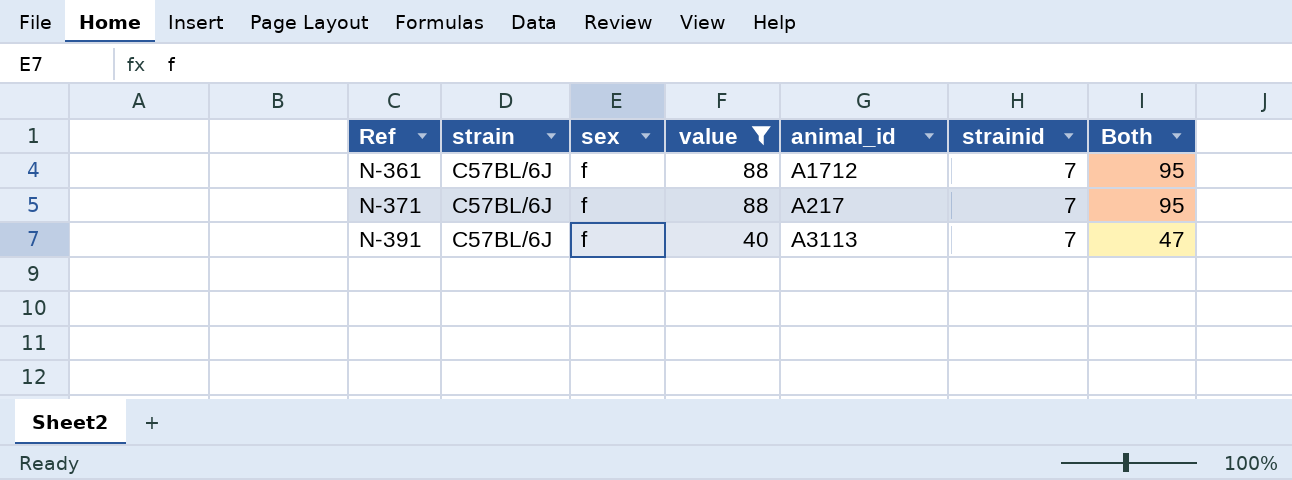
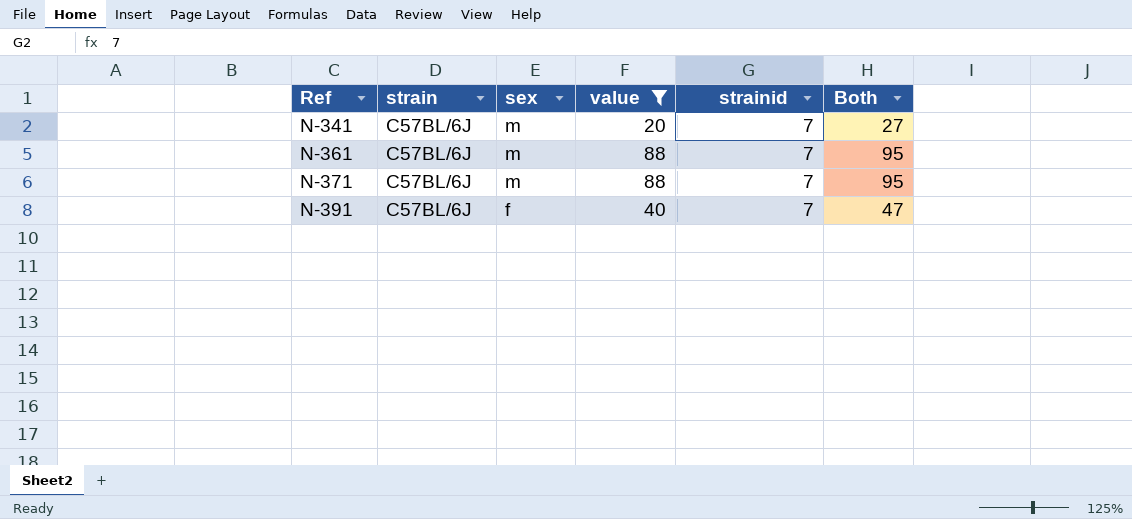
column animal_id | position: 5 -> none
row N-341: none -> C57BL/6J | m | 20 | 7 | 27
N-361 | sex: f -> m
N-371 | sex: f -> m

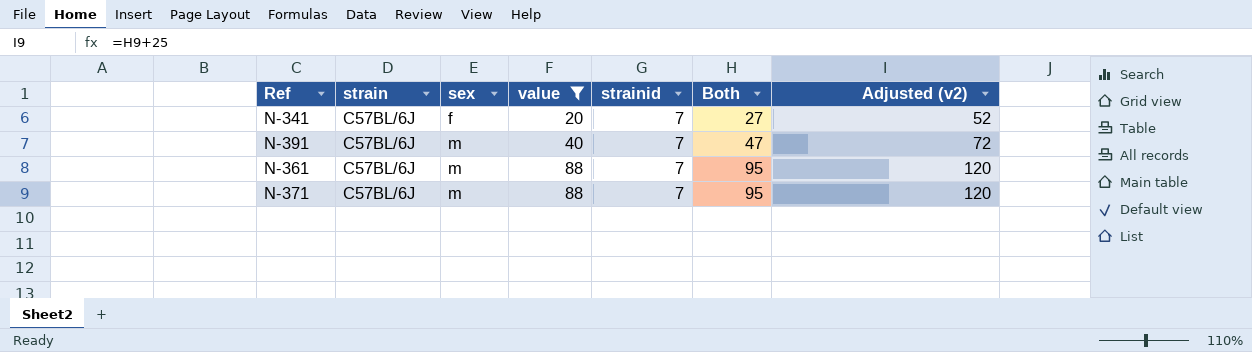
row order: Ref ascending -> sex ascending
column Adjusted (v2) | formula: none -> [Both] + 25
N-341 | sex: m -> f
N-391 | sex: f -> m

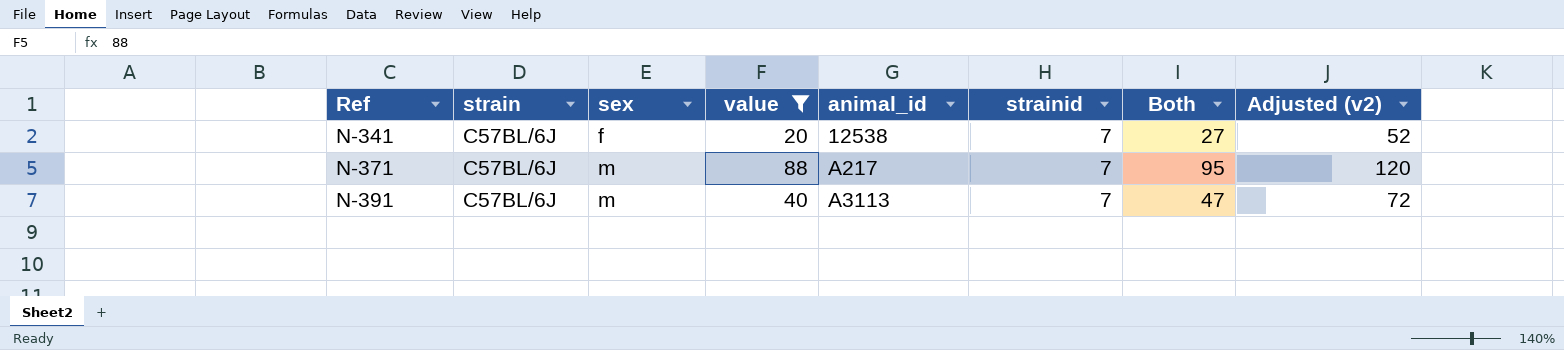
row order: sex ascending -> Ref ascending
column animal_id | position: none -> 5
row N-361: C57BL/6J | m | 88 | 7 | 95 | 120 -> none

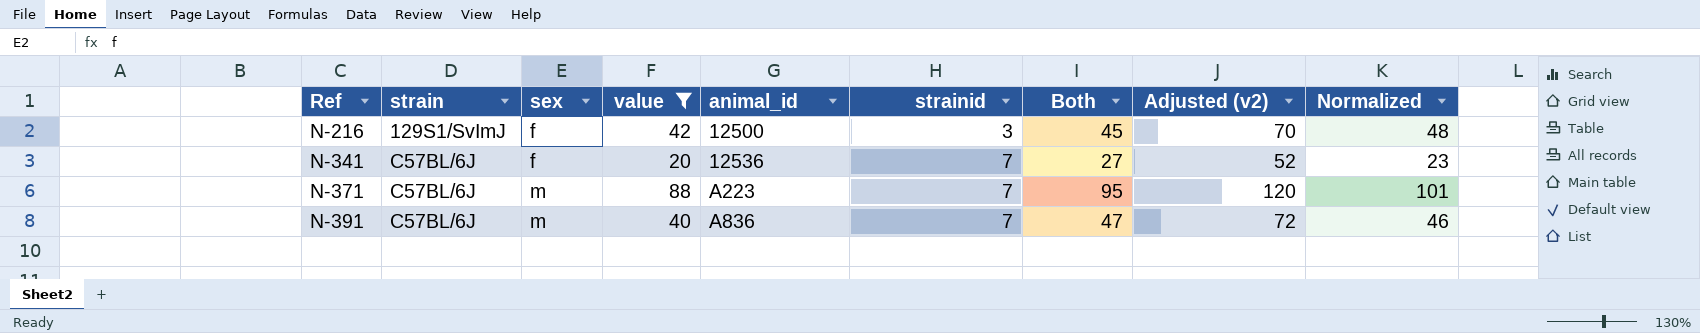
column Normalized | formula: none -> [value] * 1.15
row N-216: none -> 129S1/SvImJ | f | 42 | 12500 | 3 | 45 | 70 | 48
N-341 | animal_id: 12538 -> 12536
N-371 | animal_id: A217 -> A223
N-391 | animal_id: A3113 -> A836

